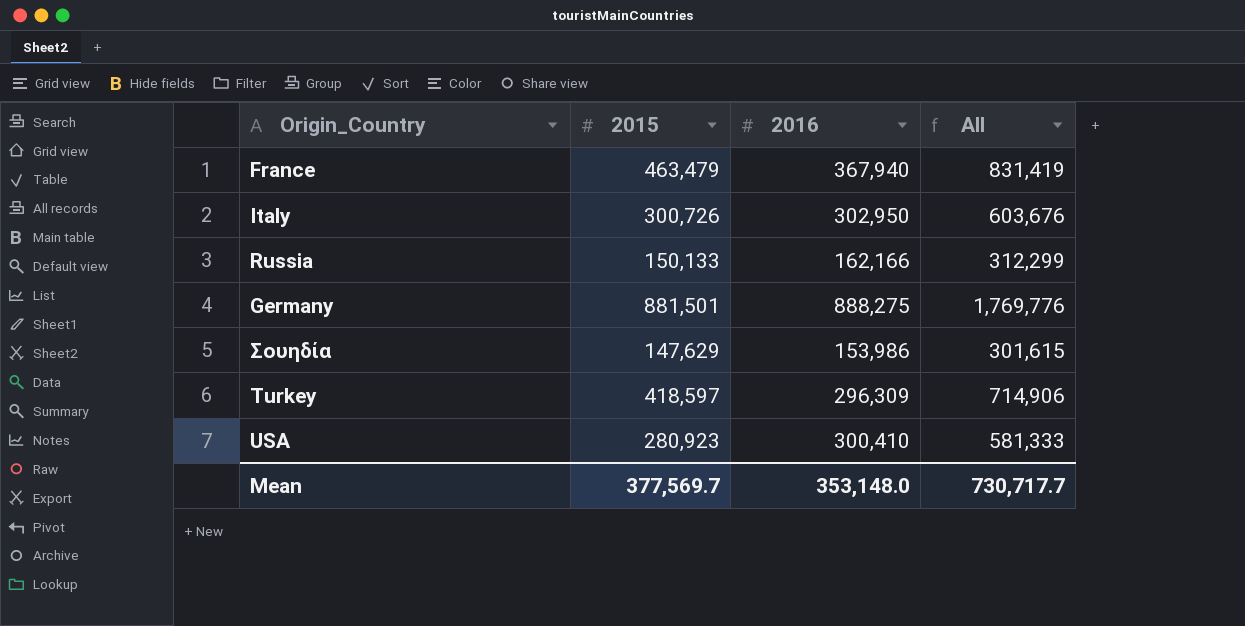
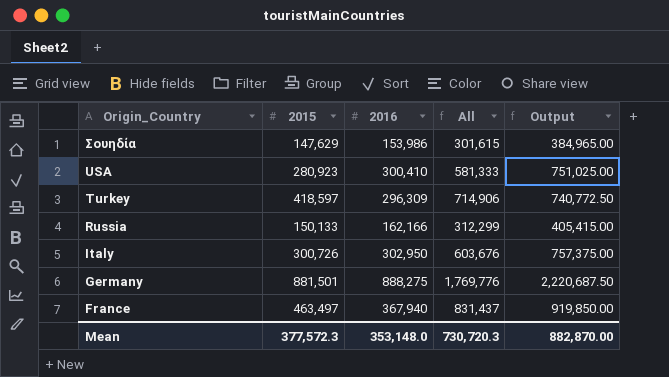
row order: none -> Origin_Country descending
column Output | formula: none -> [2016] * 2.5
France | 2015: 463,479 -> 463,497
France | All: 831,419 -> 831,437
Mean | 2015: 377,569.7 -> 377,572.3
Mean | All: 730,717.7 -> 730,720.3

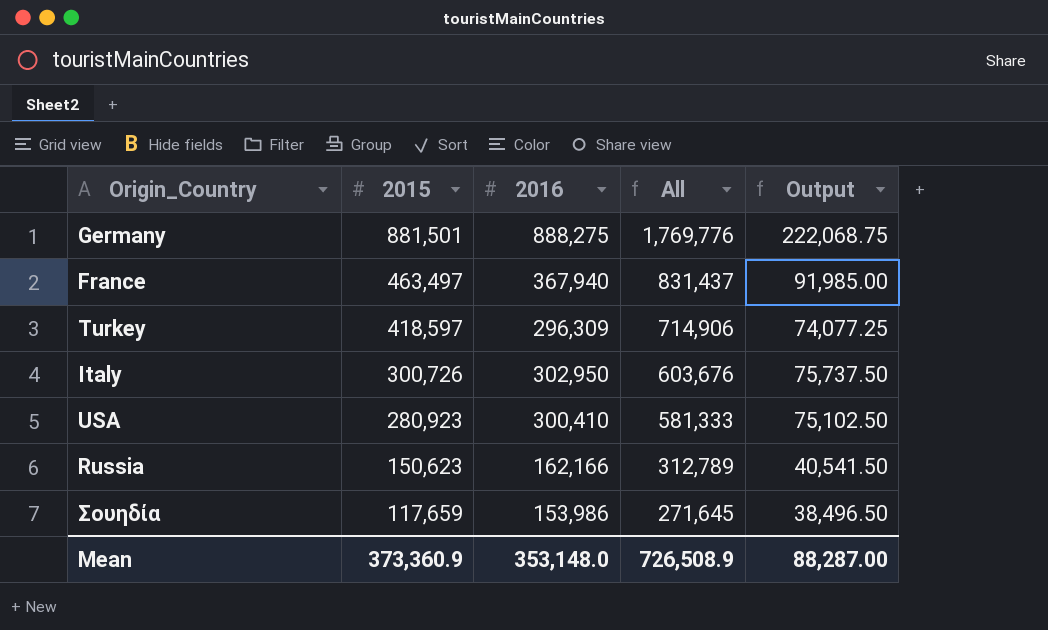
row order: Origin_Country descending -> 2015 descending
column Output | formula: [2016] * 2.5 -> [2016] * 0.25
Russia | 2015: 150,133 -> 150,623
Russia | All: 312,299 -> 312,789
Σουηδία | 2015: 147,629 -> 117,659
Σουηδία | All: 301,615 -> 271,645
Mean | 2015: 377,572.3 -> 373,360.9
Mean | All: 730,720.3 -> 726,508.9
Mean | Output: 882,870.00 -> 88,287.00

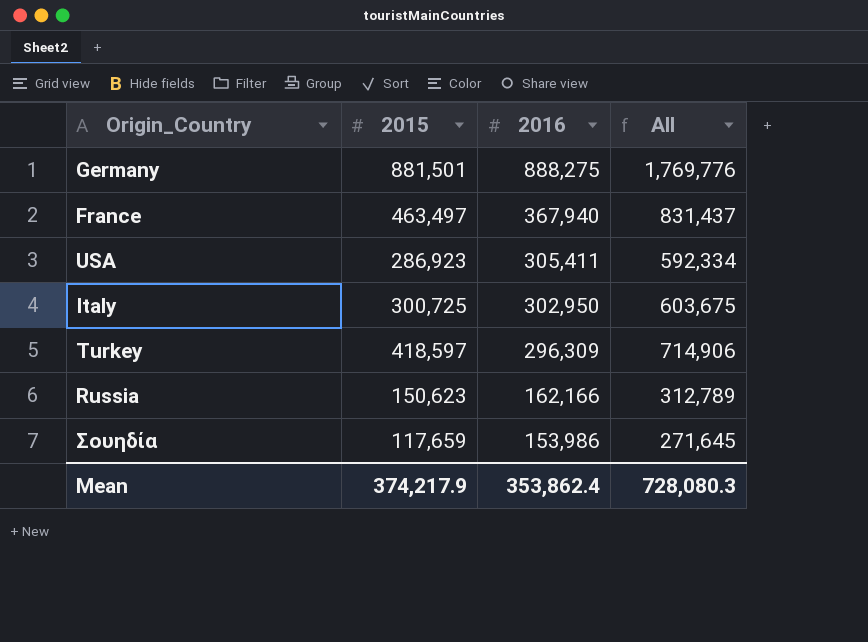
row order: 2015 descending -> 2016 descending
column Output | formula: [2016] * 0.25 -> none
USA | 2015: 280,923 -> 286,923
USA | 2016: 300,410 -> 305,411
USA | All: 581,333 -> 592,334
Italy | 2015: 300,726 -> 300,725
Italy | All: 603,676 -> 603,675
Mean | 2015: 373,360.9 -> 374,217.9
Mean | 2016: 353,148.0 -> 353,862.4
Mean | All: 726,508.9 -> 728,080.3

